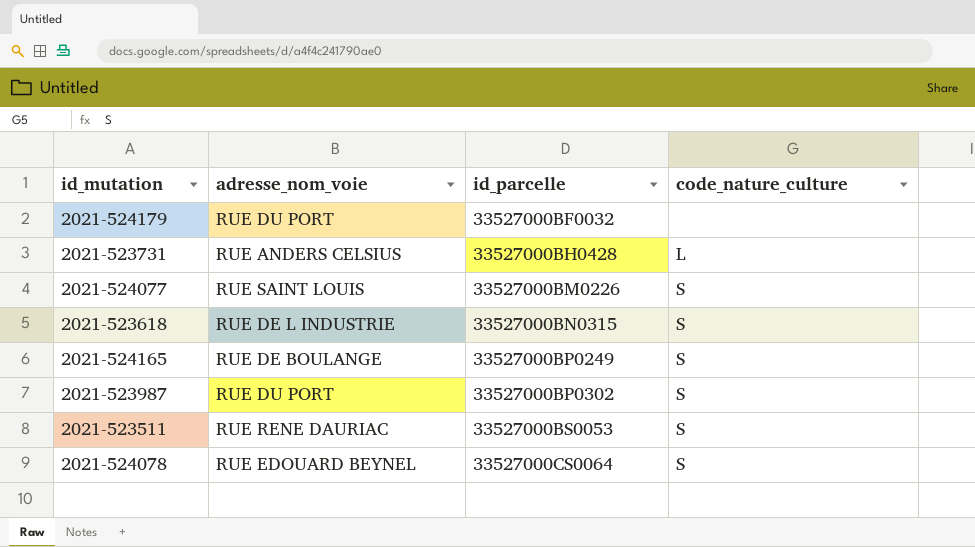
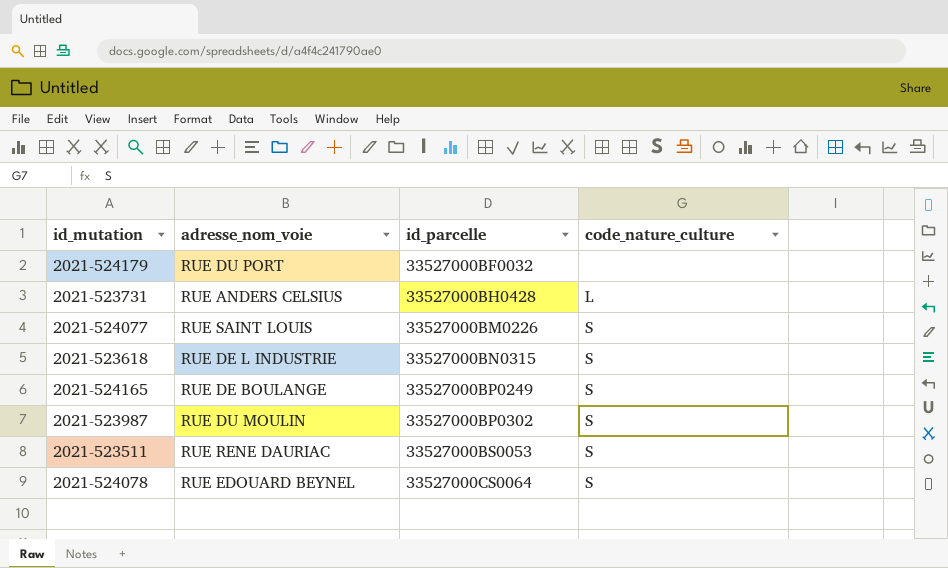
2021-523987 | adresse_nom_voie: RUE DU PORT -> RUE DU MOULIN

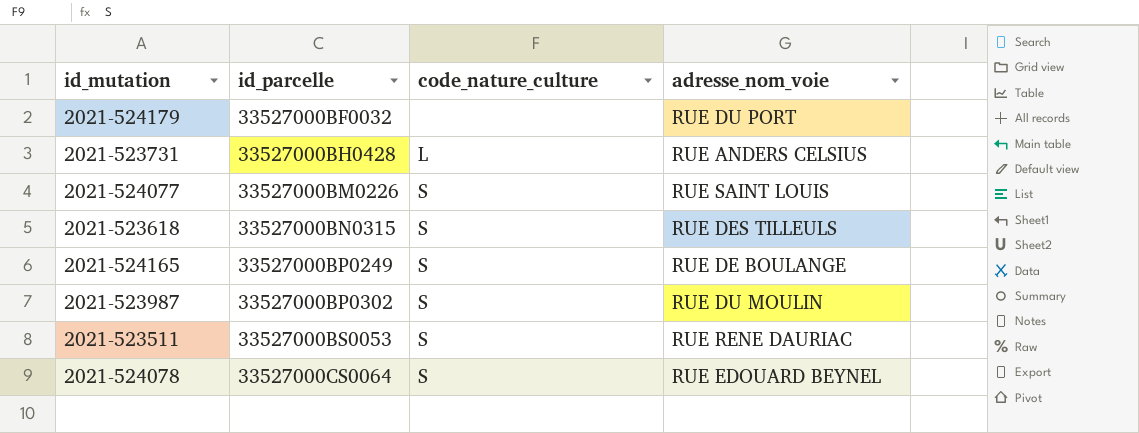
column adresse_nom_voie | position: 2 -> 4
2021-523618 | adresse_nom_voie: RUE DE L INDUSTRIE -> RUE DES TILLEULS

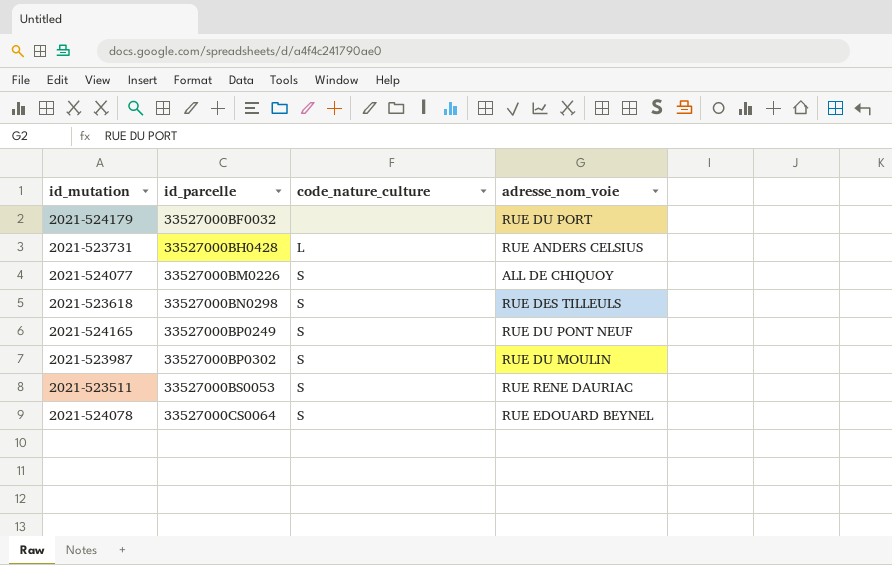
2021-524077 | adresse_nom_voie: RUE SAINT LOUIS -> ALL DE CHIQUOY
2021-523618 | id_parcelle: 33527000BN0315 -> 33527000BN0298
2021-524165 | adresse_nom_voie: RUE DE BOULANGE -> RUE DU PONT NEUF

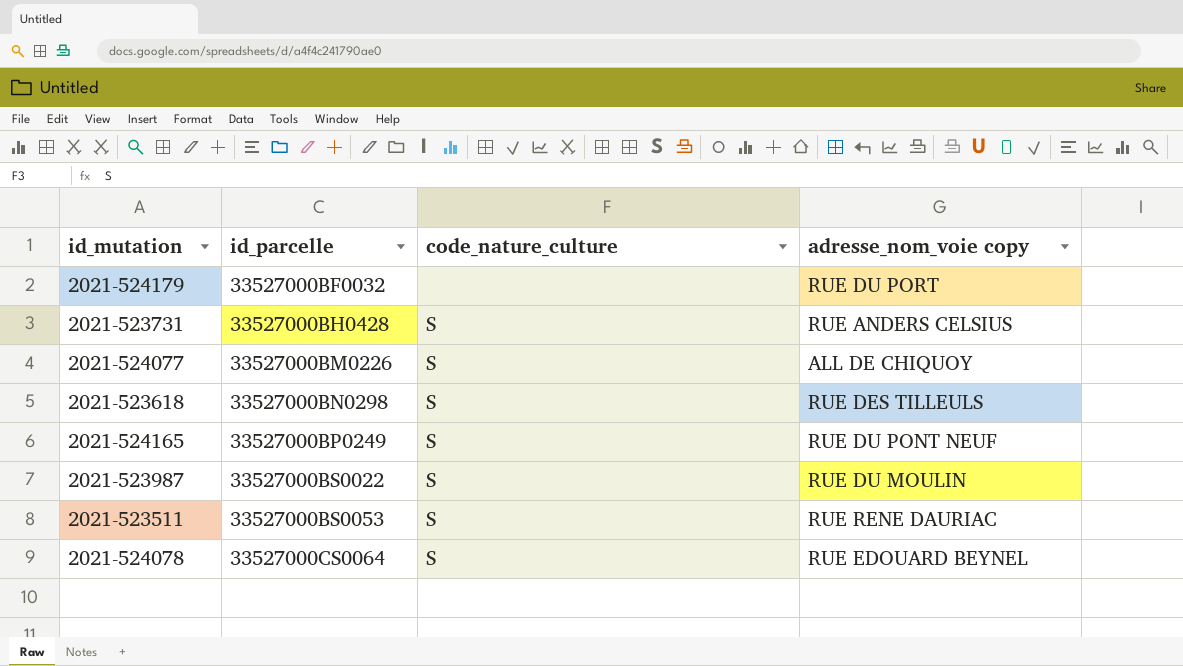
column name: adresse_nom_voie -> adresse_nom_voie copy
2021-523731 | code_nature_culture: L -> S
2021-523987 | id_parcelle: 33527000BP0302 -> 33527000BS0022

